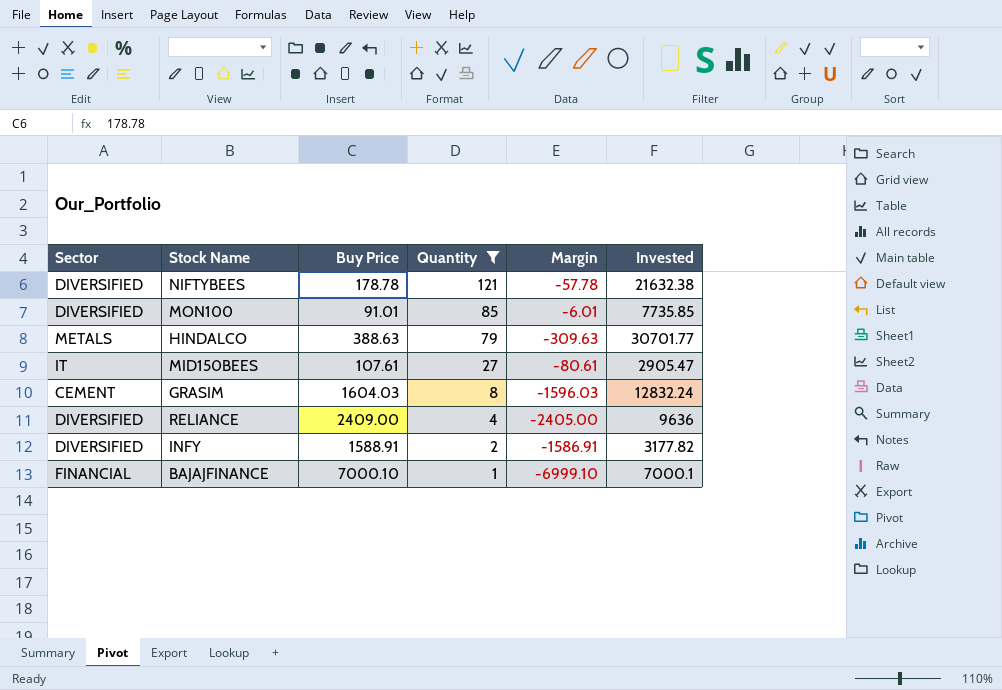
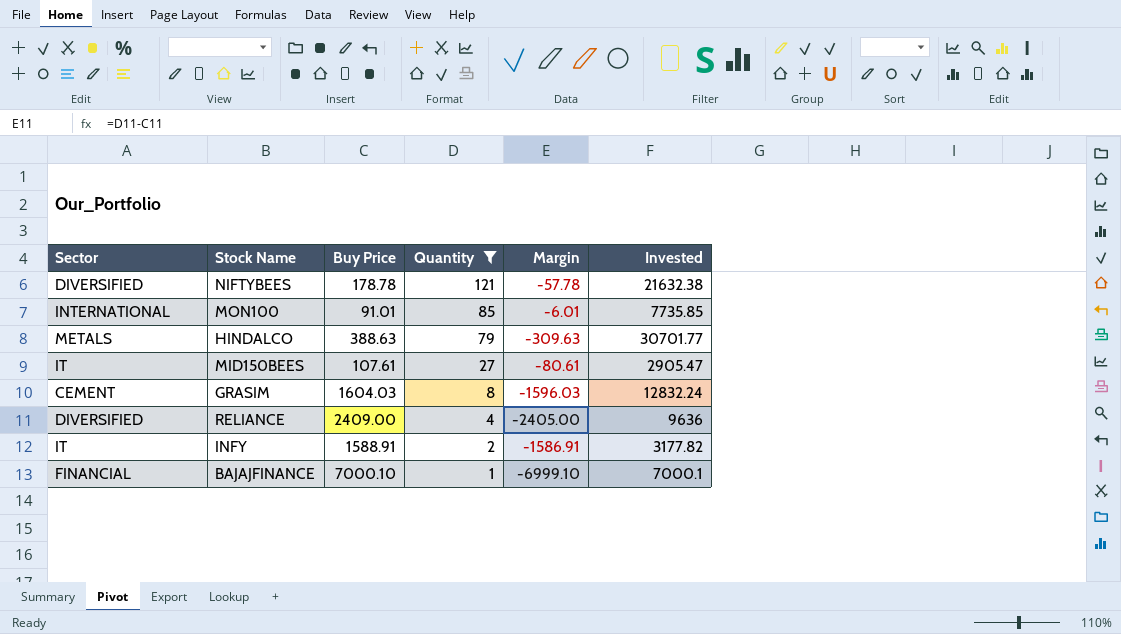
MON100 | Sector: DIVERSIFIED -> INTERNATIONAL
INFY | Sector: DIVERSIFIED -> IT

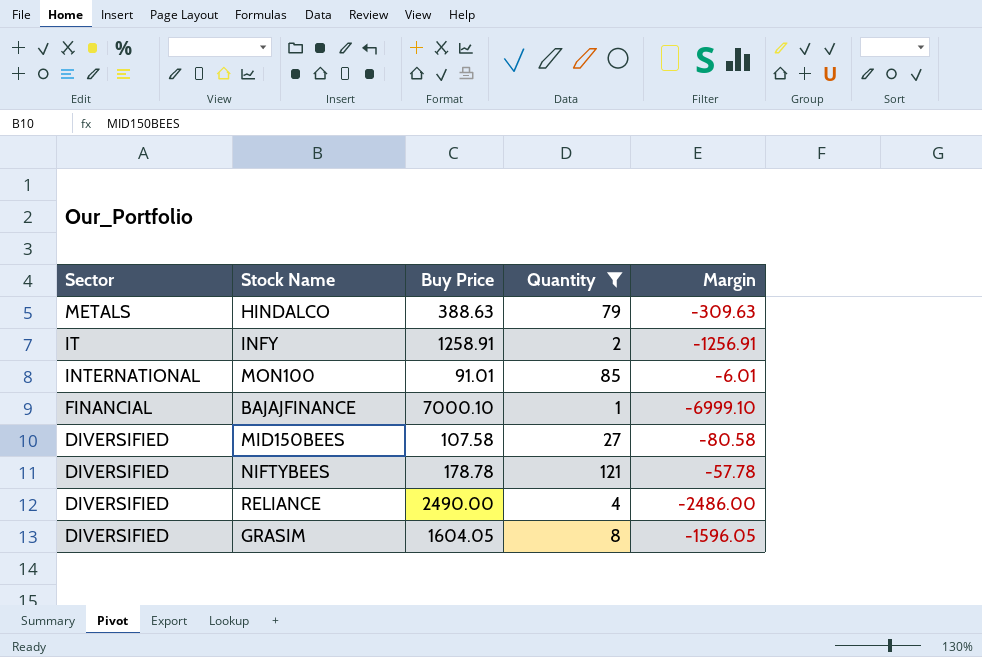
row order: Quantity descending -> Sector descending
column Invested | formula: [Buy Price] * [Quantity] -> none
INFY | Buy Price: 1588.91 -> 1258.91
INFY | Margin: -1586.91 -> -1256.91
MID150BEES | Sector: IT -> DIVERSIFIED
MID150BEES | Buy Price: 107.61 -> 107.58
MID150BEES | Margin: -80.61 -> -80.58
RELIANCE | Buy Price: 2409.00 -> 2490.00
RELIANCE | Margin: -2405.00 -> -2486.00
GRASIM | Sector: CEMENT -> DIVERSIFIED
GRASIM | Buy Price: 1604.03 -> 1604.05
GRASIM | Margin: -1596.03 -> -1596.05

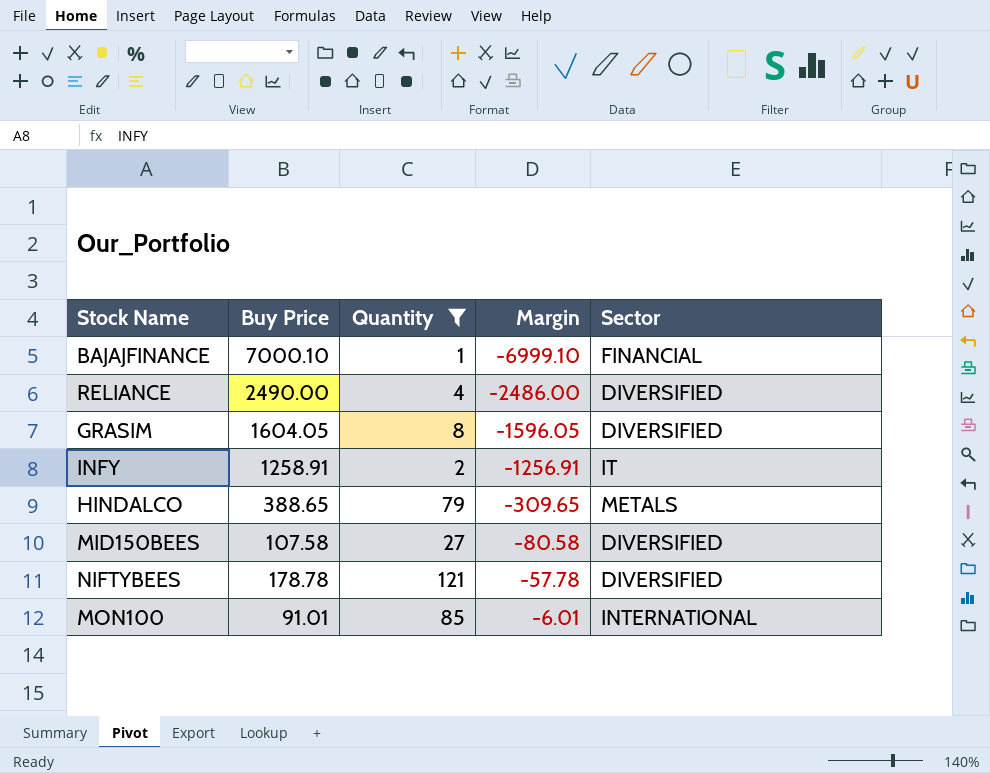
row order: Sector descending -> Margin ascending
column Sector | position: 1 -> 5
HINDALCO | Buy Price: 388.63 -> 388.65
HINDALCO | Margin: -309.63 -> -309.65

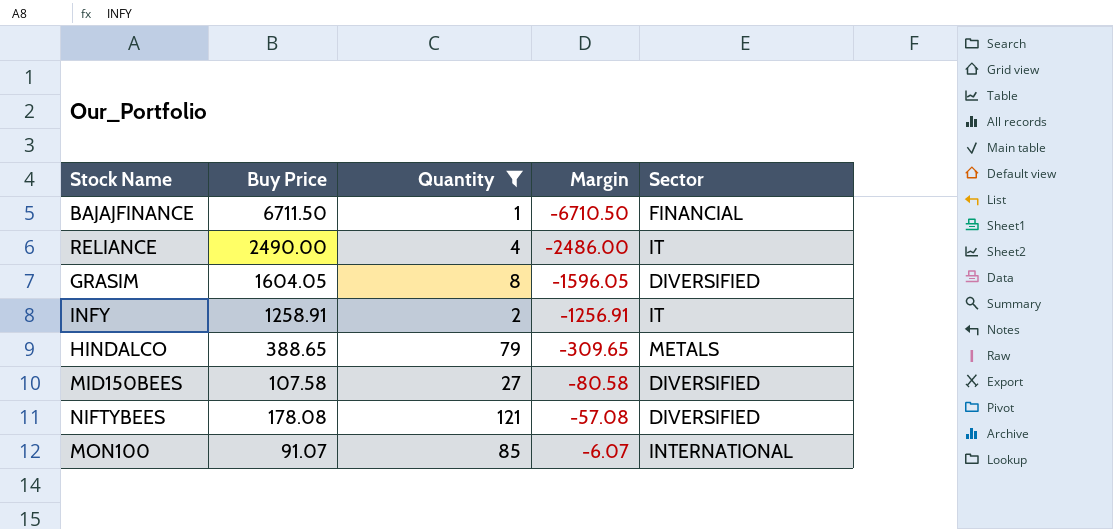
BAJAJFINANCE | Buy Price: 7000.10 -> 6711.50
BAJAJFINANCE | Margin: -6999.10 -> -6710.50
RELIANCE | Sector: DIVERSIFIED -> IT
NIFTYBEES | Buy Price: 178.78 -> 178.08
NIFTYBEES | Margin: -57.78 -> -57.08
MON100 | Buy Price: 91.01 -> 91.07
MON100 | Margin: -6.01 -> -6.07

